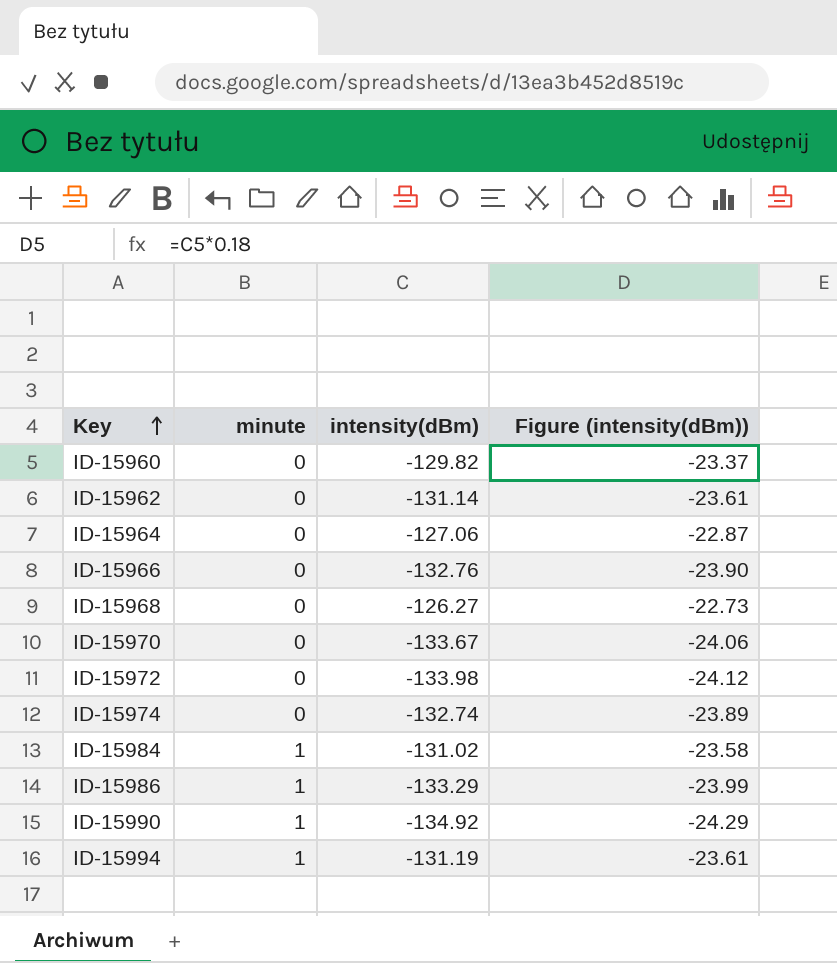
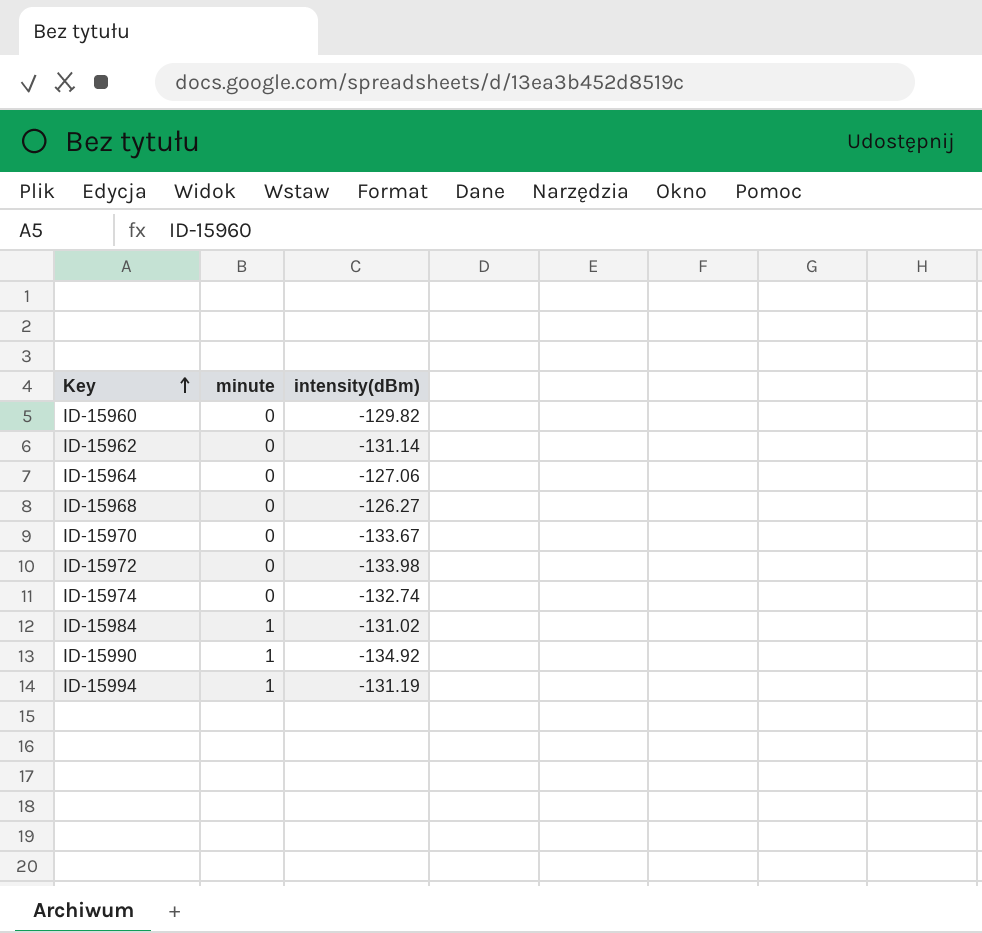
column Figure (intensity(dBm)) | formula: [intensity(dBm)] * 0.18 -> none
row ID-15966: 0 | -132.76 | -23.90 -> none
row ID-15986: 1 | -133.29 | -23.99 -> none

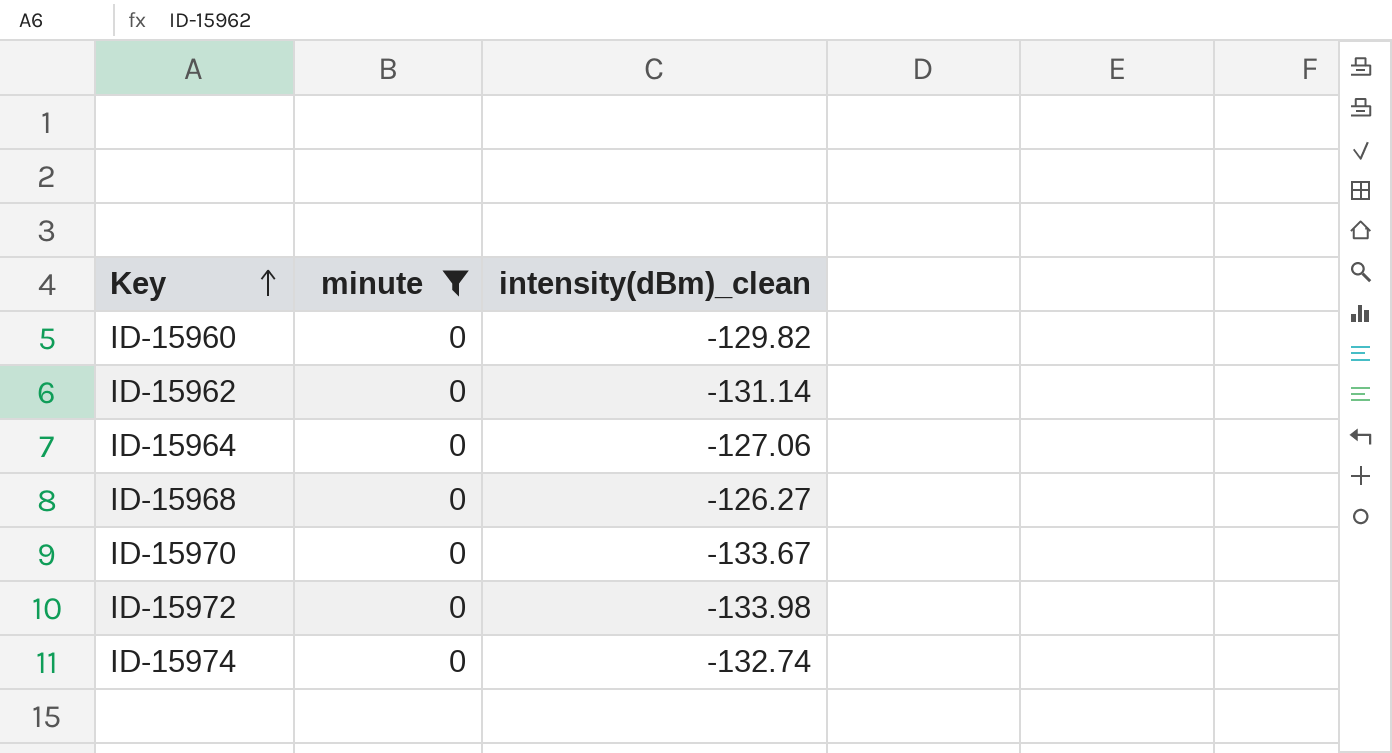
filter: none -> minute = 0
column name: intensity(dBm) -> intensity(dBm)_clean

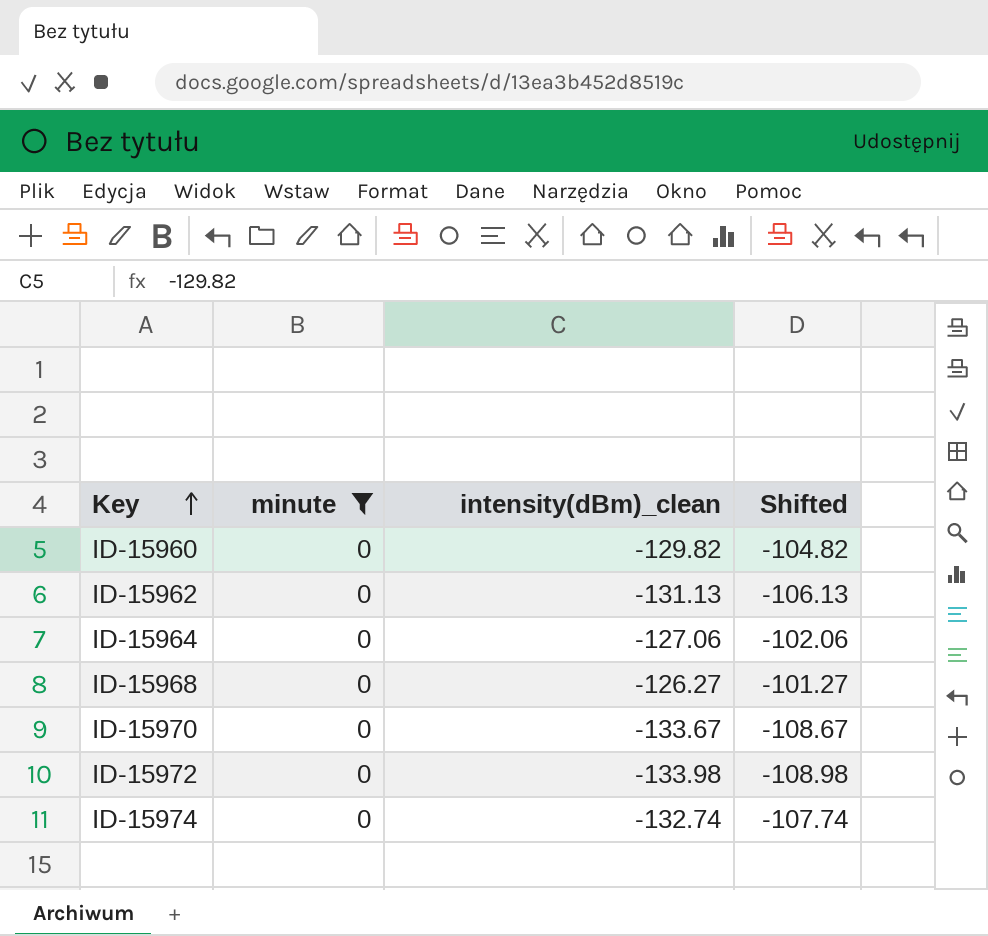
column Shifted | formula: none -> [intensity(dBm)_clean] + 25
ID-15962 | intensity(dBm)_clean: -131.14 -> -131.13

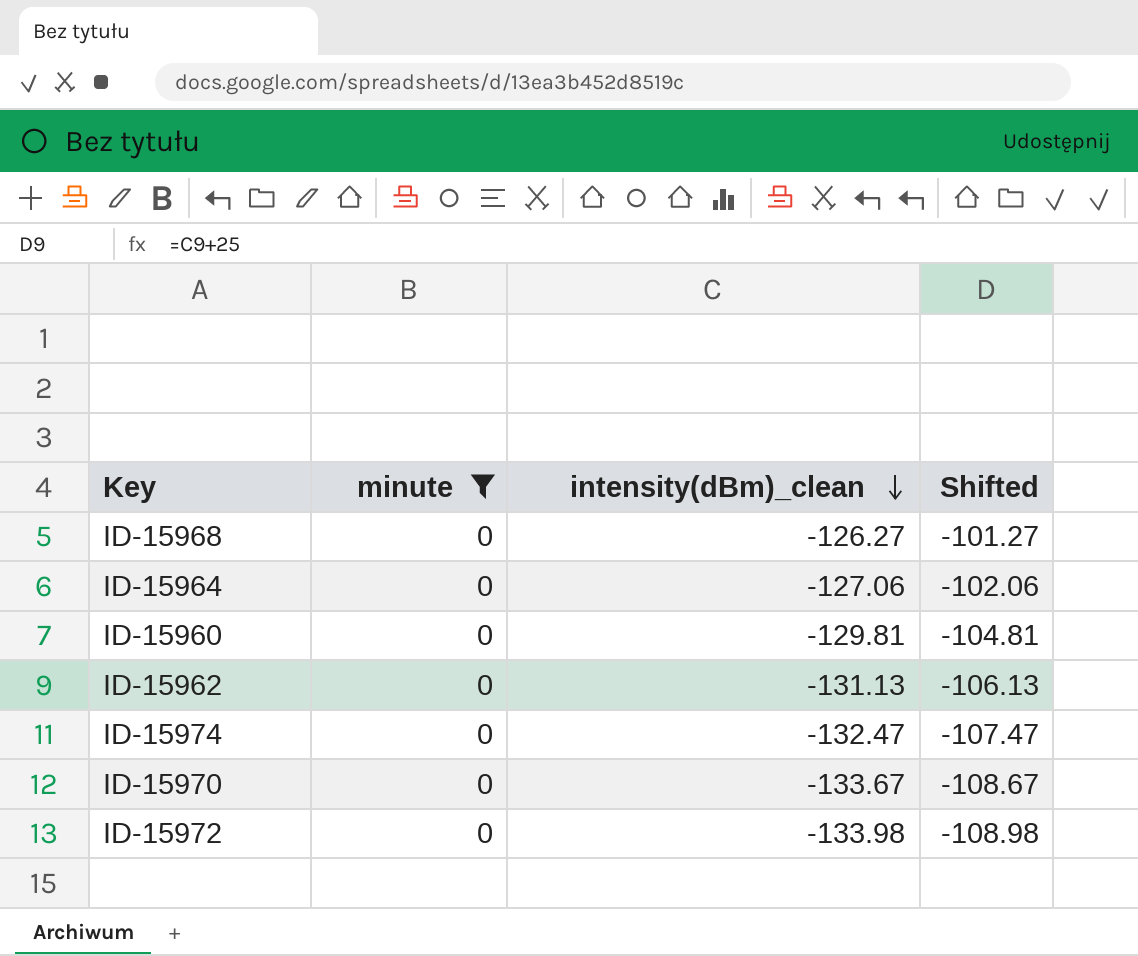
row order: Key ascending -> intensity(dBm)_clean descending
ID-15960 | intensity(dBm)_clean: -129.82 -> -129.81
ID-15960 | Shifted: -104.82 -> -104.81
ID-15974 | intensity(dBm)_clean: -132.74 -> -132.47
ID-15974 | Shifted: -107.74 -> -107.47

